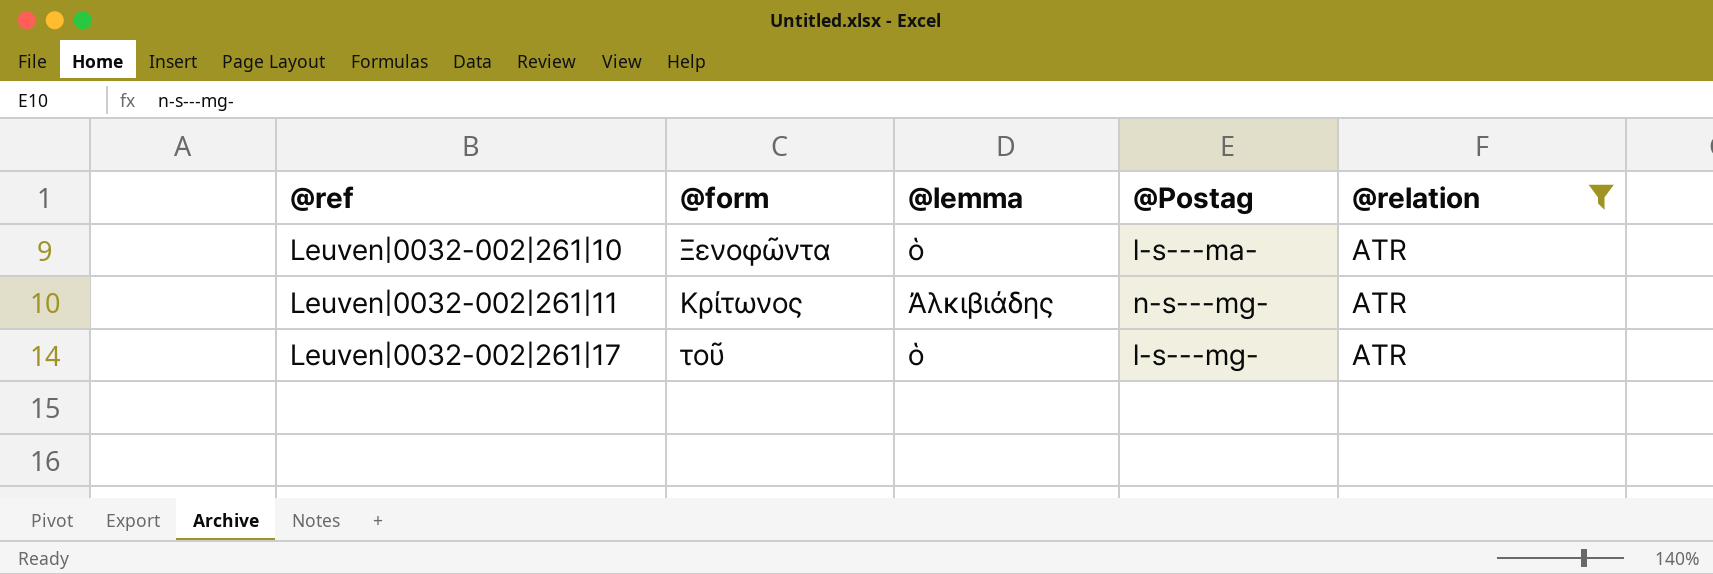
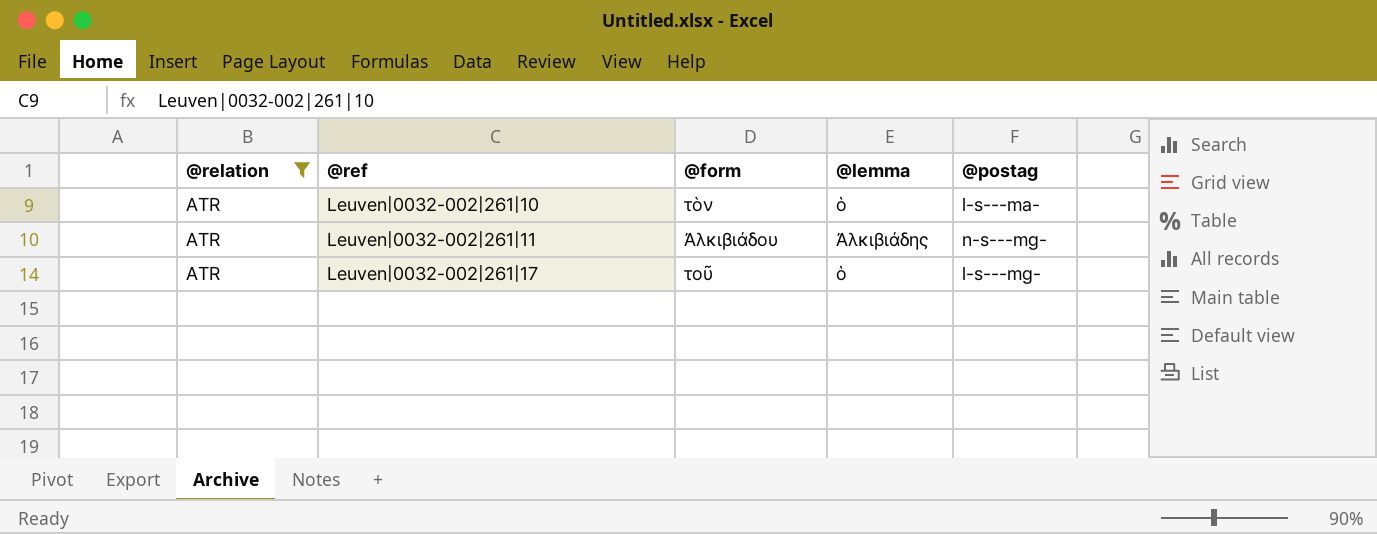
column @relation | position: 5 -> 1
column name: @Postag -> @postag
Leuven|0032-002|261|10 | @form: Ξενοφῶντα -> τὸν
Leuven|0032-002|261|11 | @form: Κρίτωνος -> Ἀλκιβιάδου

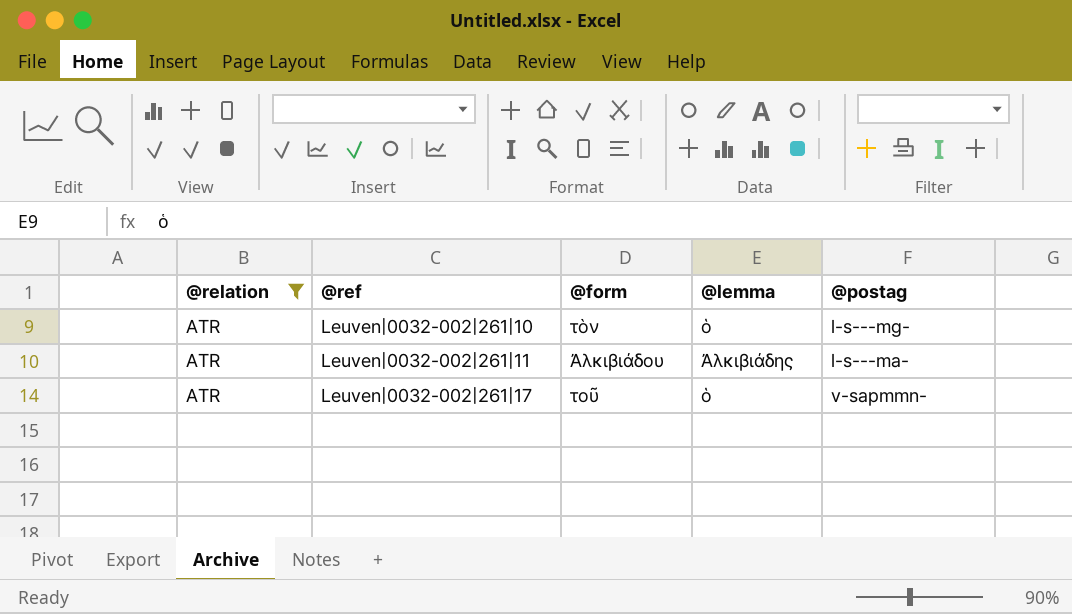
Leuven|0032-002|261|10 | @postag: l-s---ma- -> l-s---mg-
Leuven|0032-002|261|11 | @postag: n-s---mg- -> l-s---ma-
Leuven|0032-002|261|17 | @postag: l-s---mg- -> v-sapmmn-

